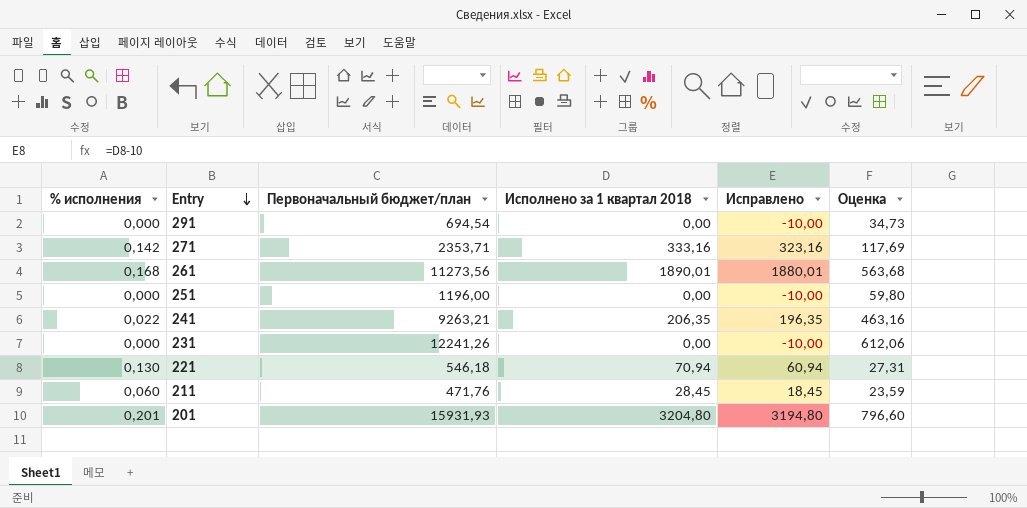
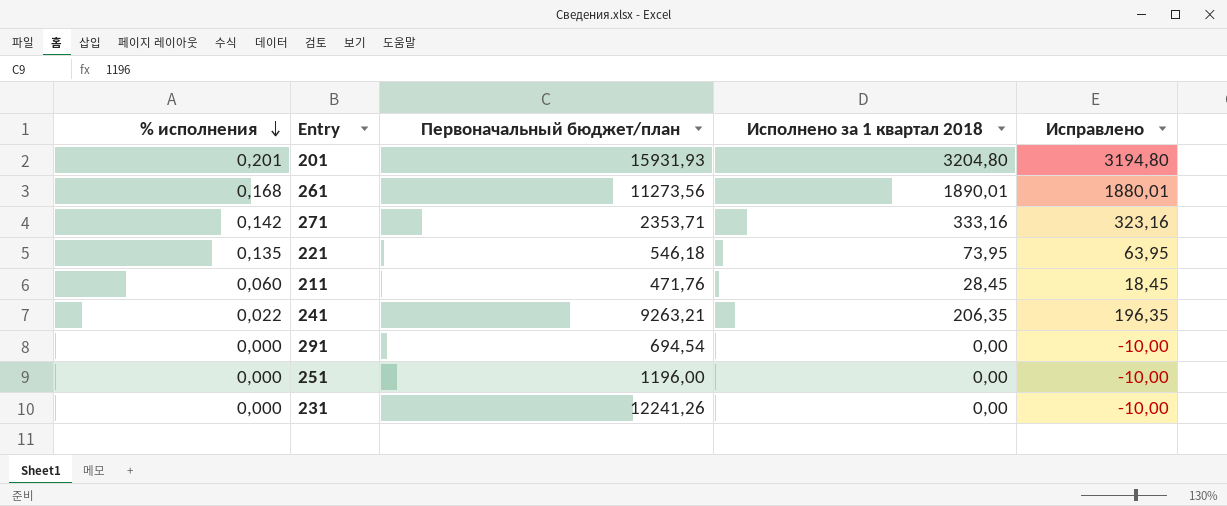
row order: Entry descending -> % исполнения descending
column Оценка | formula: [Первоначальный бюджет/план] * 0,05 -> none
221 | % исполнения: 0,130 -> 0,135
221 | Исполнено за 1 квартал 2018: 70,94 -> 73,95
221 | Исправлено: 60,94 -> 63,95

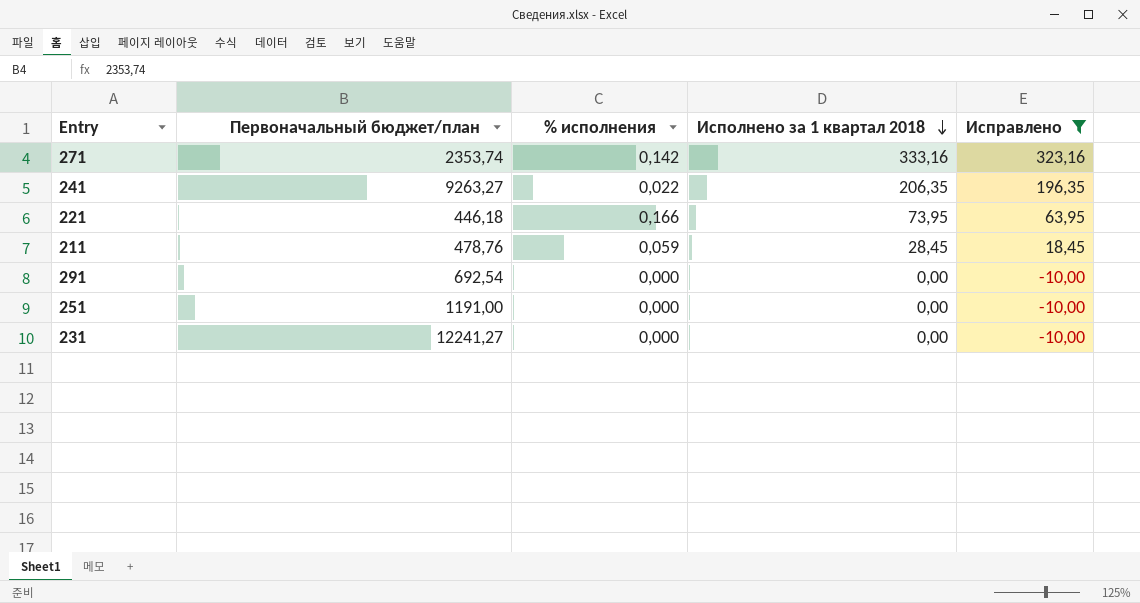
filter: none -> Исправлено <= 323,16
row order: % исполнения descending -> Исполнено за 1 квартал 2018 descending
column % исполнения | position: 1 -> 3
271 | Первоначальный бюджет/план: 2353,71 -> 2353,74
241 | Первоначальный бюджет/план: 9263,21 -> 9263,27
221 | Первоначальный бюджет/план: 546,18 -> 446,18
221 | % исполнения: 0,135 -> 0,166
211 | Первоначальный бюджет/план: 471,76 -> 478,76
211 | % исполнения: 0,060 -> 0,059
291 | Первоначальный бюджет/план: 694,54 -> 692,54
251 | Первоначальный бюджет/план: 1196,00 -> 1191,00
231 | Первоначальный бюджет/план: 12241,26 -> 12241,27

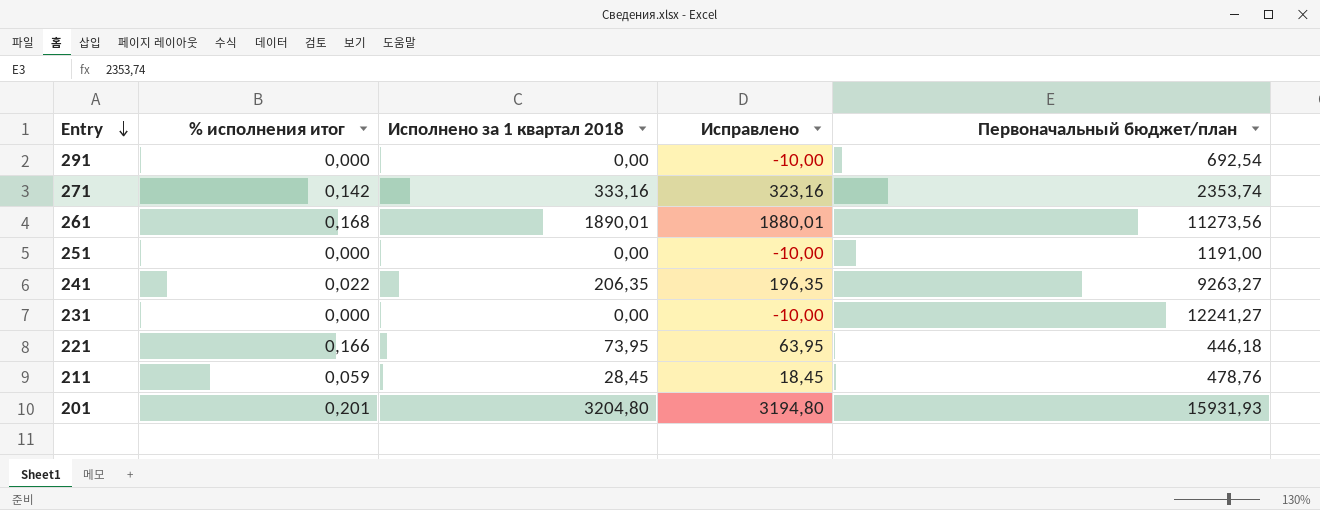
filter: Исправлено <= 323,16 -> none
row order: Исполнено за 1 квартал 2018 descending -> Entry descending
column name: % исполнения -> % исполнения итог
column Первоначальный бюджет/план | position: 2 -> 5

